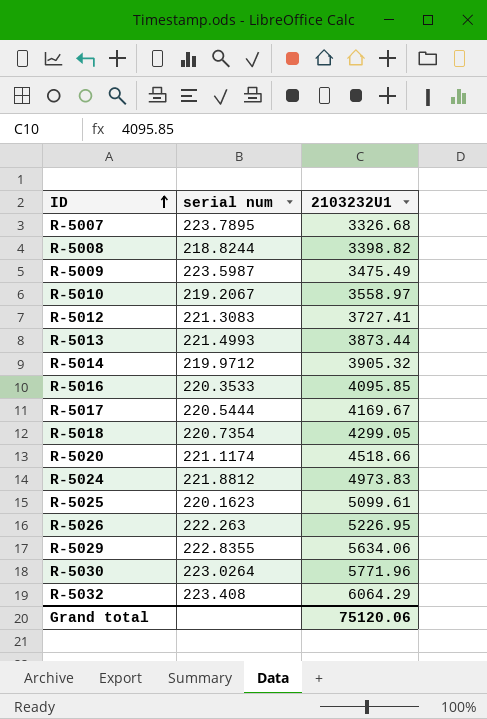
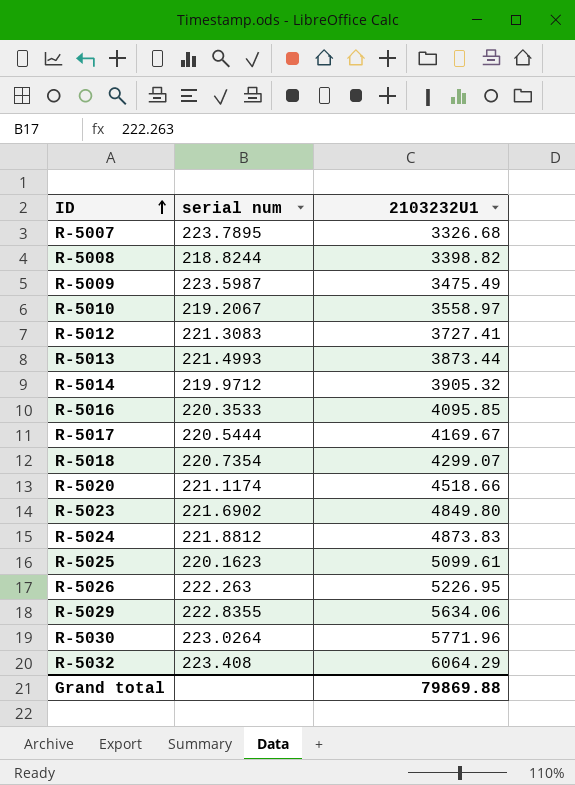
R-5018 | 2103232U1: 4299.05 -> 4299.07
row R-5023: none -> 221.6902 | 4849.80
R-5024 | 2103232U1: 4973.83 -> 4873.83
Grand total | 2103232U1: 75120.06 -> 79869.88

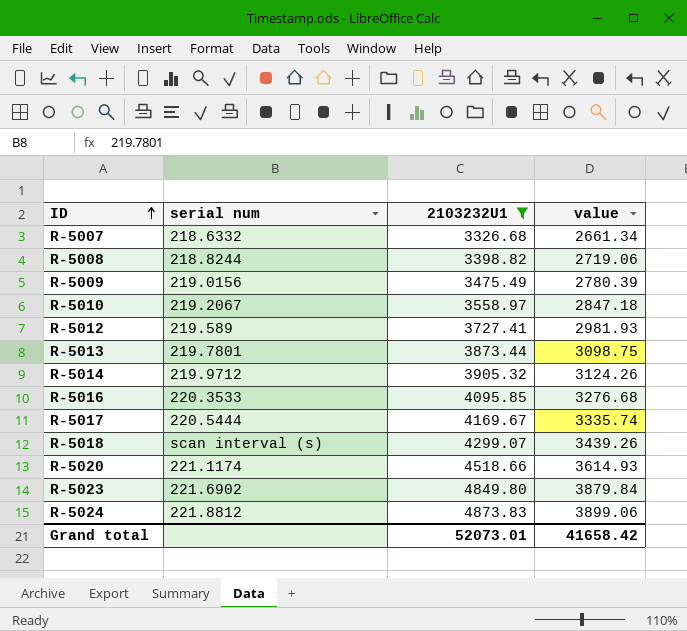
filter: none -> 2103232U1 <= 4873.83
column value | formula: none -> [2103232U1] * 0.8
R-5007 | serial num: 223.7895 -> 218.6332
R-5009 | serial num: 223.5987 -> 219.0156
R-5012 | serial num: 221.3083 -> 219.589
R-5013 | serial num: 221.4993 -> 219.7801
R-5018 | serial num: 220.7354 -> scan interval (s)
Grand total | 2103232U1: 79869.88 -> 52073.01

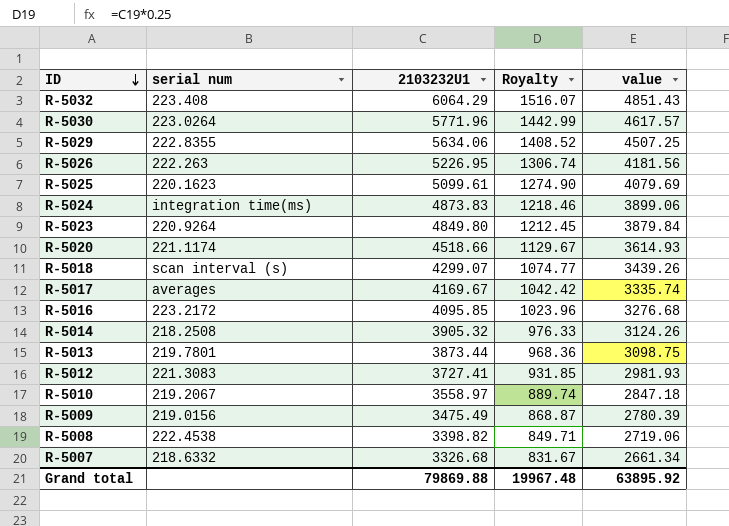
filter: 2103232U1 <= 4873.83 -> none
row order: ID ascending -> ID descending
column Royalty | formula: none -> [2103232U1] * 0.25
R-5024 | serial num: 221.8812 -> integration time(ms)
R-5023 | serial num: 221.6902 -> 220.9264
R-5017 | serial num: 220.5444 -> averages
R-5016 | serial num: 220.3533 -> 223.2172
R-5014 | serial num: 219.9712 -> 218.2508
R-5012 | serial num: 219.589 -> 221.3083
R-5008 | serial num: 218.8244 -> 222.4538
Grand total | 2103232U1: 52073.01 -> 79869.88
Grand total | value: 41658.42 -> 63895.92

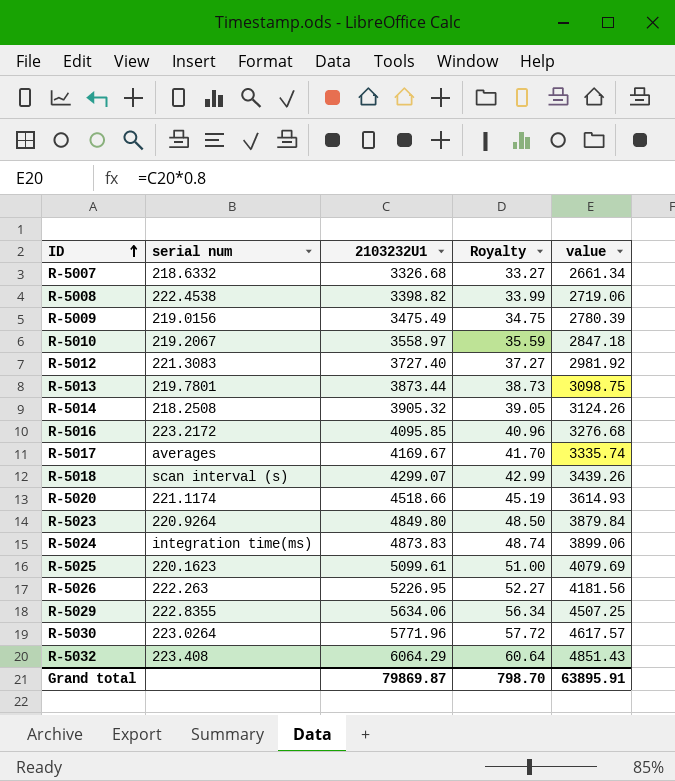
row order: ID descending -> ID ascending
column Royalty | formula: [2103232U1] * 0.25 -> [2103232U1] * 0.01
R-5012 | 2103232U1: 3727.41 -> 3727.40
R-5012 | value: 2981.93 -> 2981.92
Grand total | 2103232U1: 79869.88 -> 79869.87
Grand total | Royalty: 19967.48 -> 798.70
Grand total | value: 63895.92 -> 63895.91

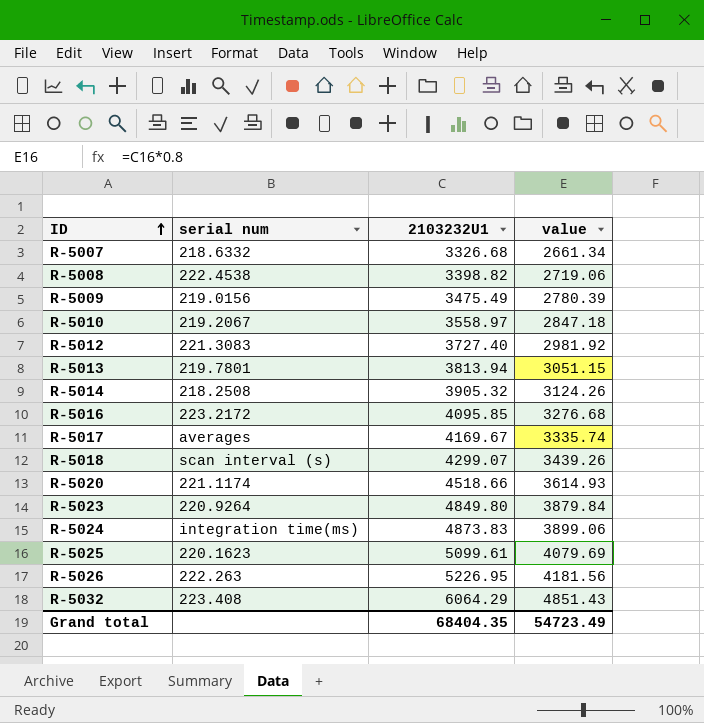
column Royalty | formula: [2103232U1] * 0.01 -> none
row R-5029: 222.8355 | 5634.06 | 56.34 | 4507.25 -> none
row R-5030: 223.0264 | 5771.96 | 57.72 | 4617.57 -> none
R-5013 | 2103232U1: 3873.44 -> 3813.94
R-5013 | value: 3098.75 -> 3051.15
Grand total | 2103232U1: 79869.87 -> 68404.35
Grand total | value: 63895.91 -> 54723.49

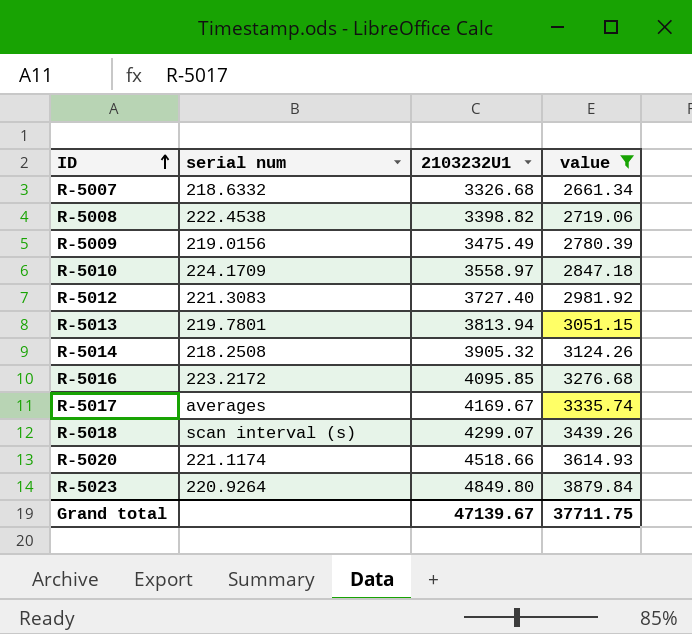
filter: none -> value <= 3879.84
R-5010 | serial num: 219.2067 -> 224.1709
Grand total | 2103232U1: 68404.35 -> 47139.67
Grand total | value: 54723.49 -> 37711.75

